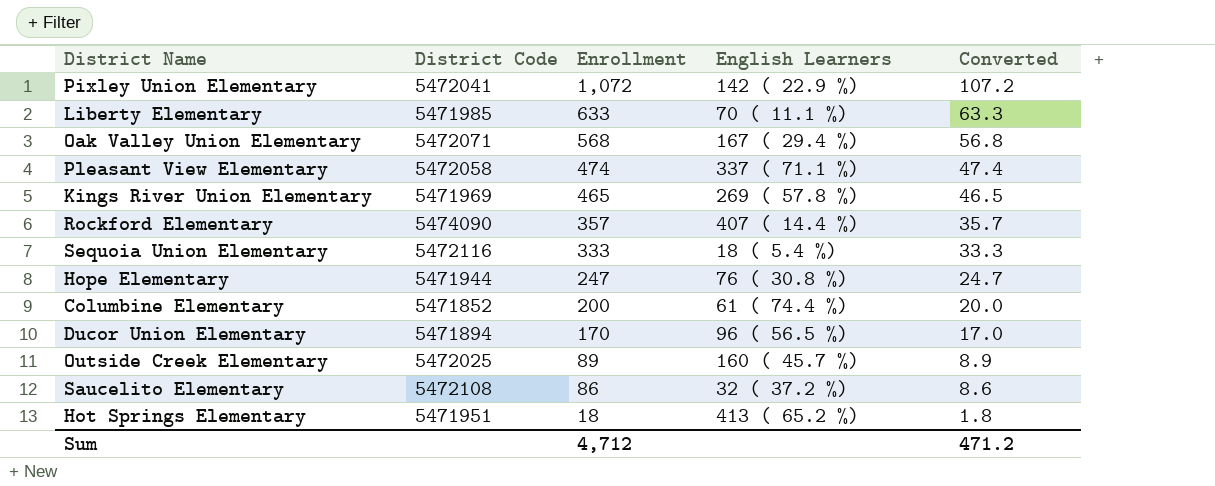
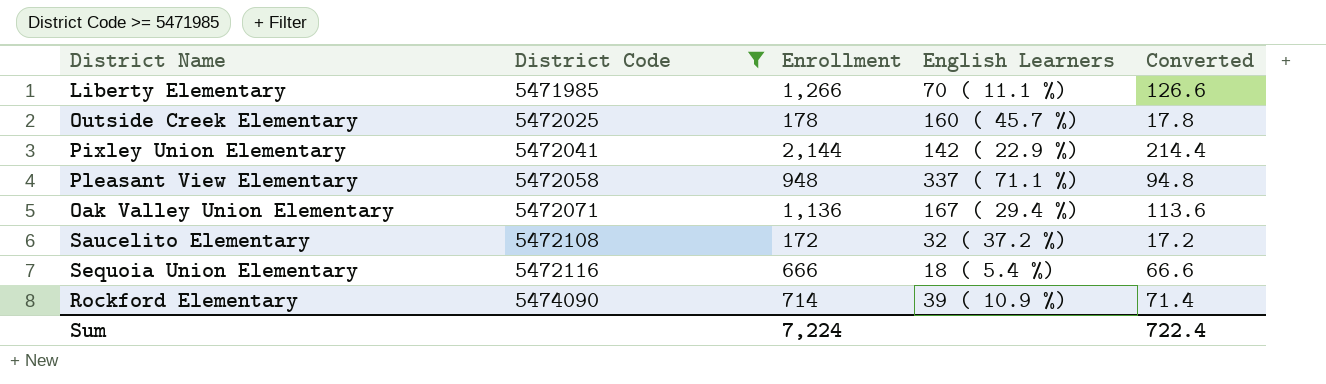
filter: none -> District Code >= 5471985
row order: Enrollment descending -> District Code ascending
Liberty Elementary | Enrollment: 633 -> 1,266
Liberty Elementary | Converted: 63.3 -> 126.6
Outside Creek Elementary | Enrollment: 89 -> 178
Outside Creek Elementary | Converted: 8.9 -> 17.8
Pixley Union Elementary | Enrollment: 1,072 -> 2,144
Pixley Union Elementary | Converted: 107.2 -> 214.4
Pleasant View Elementary | Enrollment: 474 -> 948
Pleasant View Elementary | Converted: 47.4 -> 94.8
Oak Valley Union Elementary | Enrollment: 568 -> 1,136
Oak Valley Union Elementary | Converted: 56.8 -> 113.6
Saucelito Elementary | Enrollment: 86 -> 172
Saucelito Elementary | Converted: 8.6 -> 17.2
Sequoia Union Elementary | Enrollment: 333 -> 666
Sequoia Union Elementary | Converted: 33.3 -> 66.6
Rockford Elementary | Enrollment: 357 -> 714
Rockford Elementary | English Learners: 407 ( 14.4 %) -> 39 ( 10.9 %)
Rockford Elementary | Converted: 35.7 -> 71.4
Sum | Enrollment: 4,712 -> 7,224
Sum | Converted: 471.2 -> 722.4

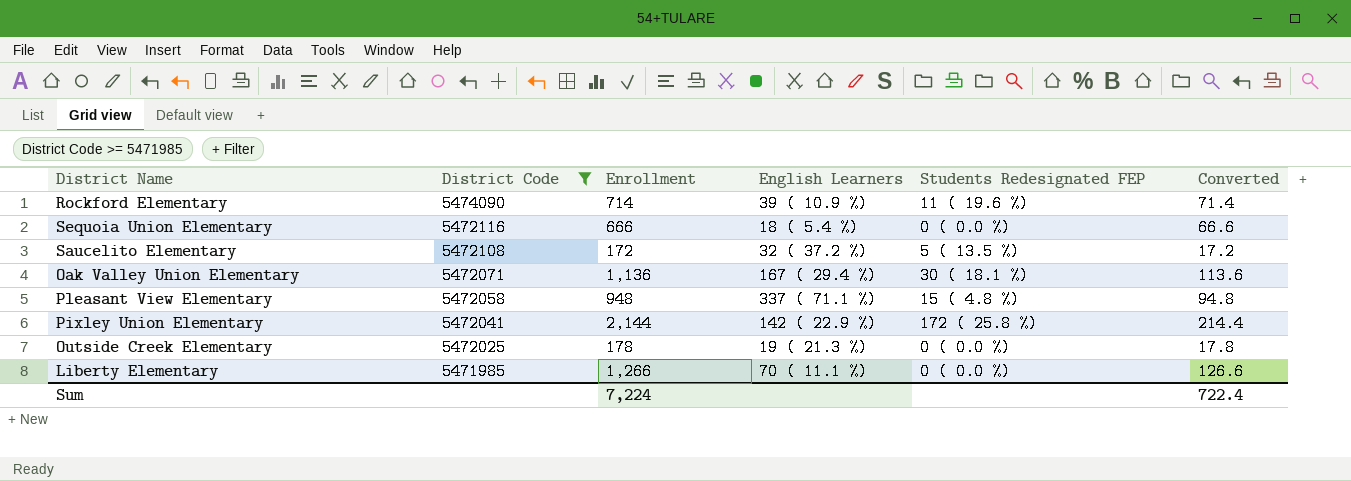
row order: District Code ascending -> District Code descending
column Students Redesignated FEP | position: none -> 5
Outside Creek Elementary | English Learners: 160 ( 45.7 %) -> 19 ( 21.3 %)

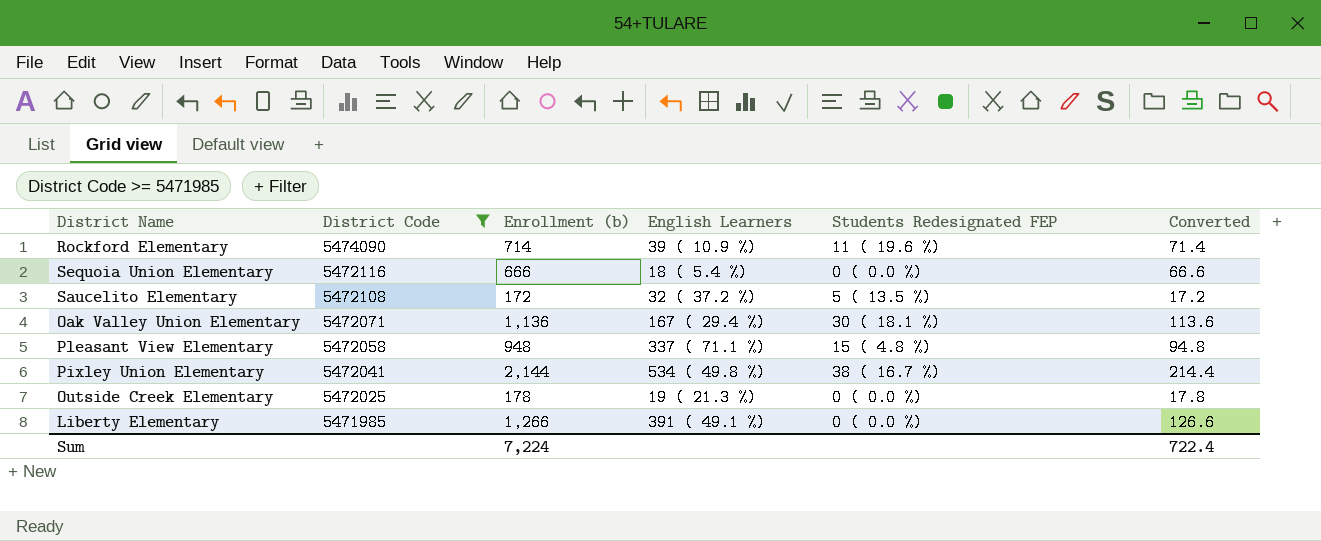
column name: Enrollment -> Enrollment (b)
Pixley Union Elementary | English Learners: 142 ( 22.9 %) -> 534 ( 49.8 %)
Pixley Union Elementary | Students Redesignated FEP: 172 ( 25.8 %) -> 38 ( 16.7 %)
Liberty Elementary | English Learners: 70 ( 11.1 %) -> 391 ( 49.1 %)

